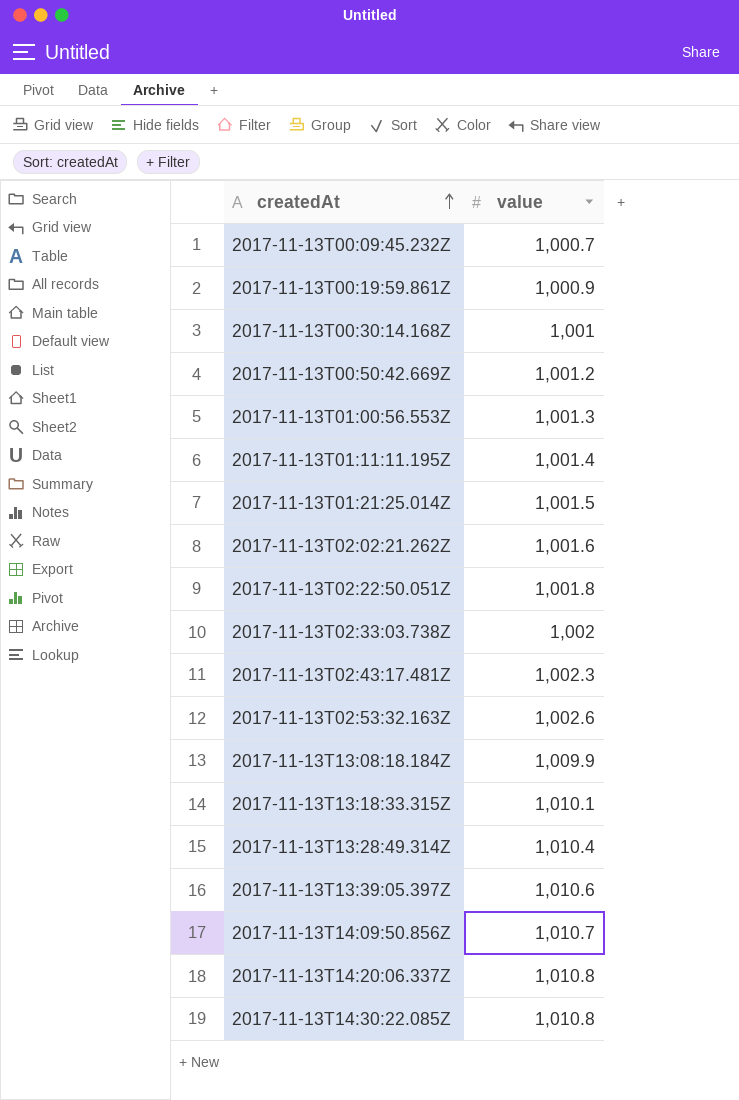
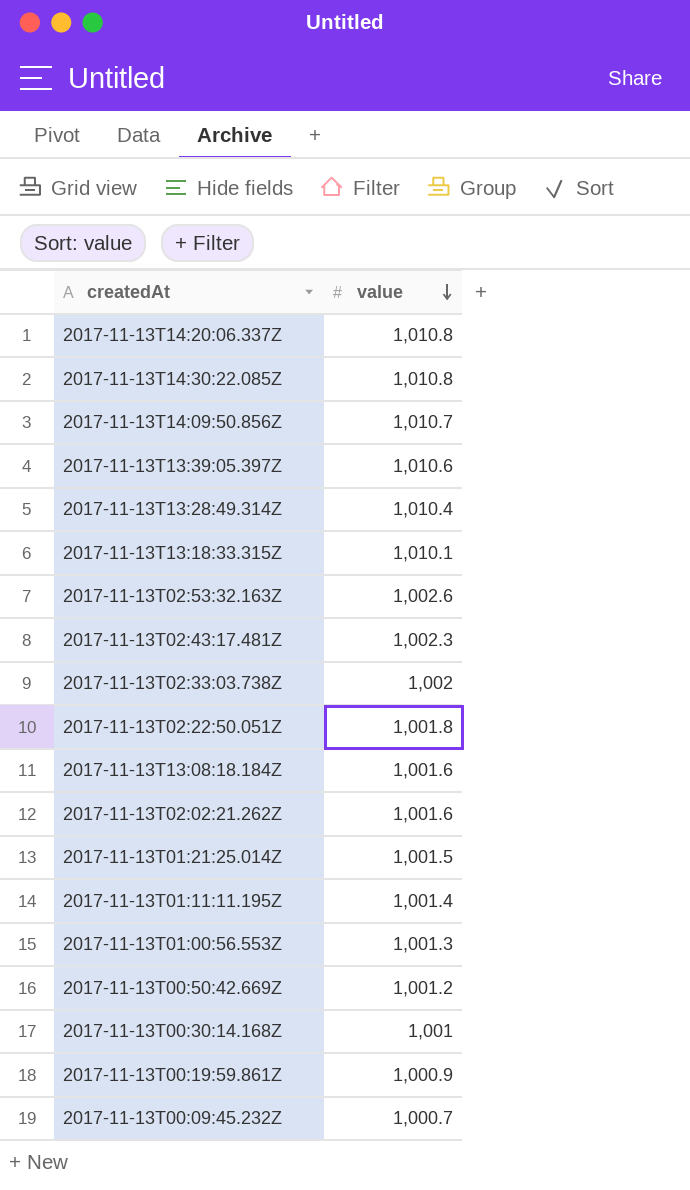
row order: createdAt ascending -> value descending
2017-11-13T13:08:18.184Z | value: 1,009.9 -> 1,001.6

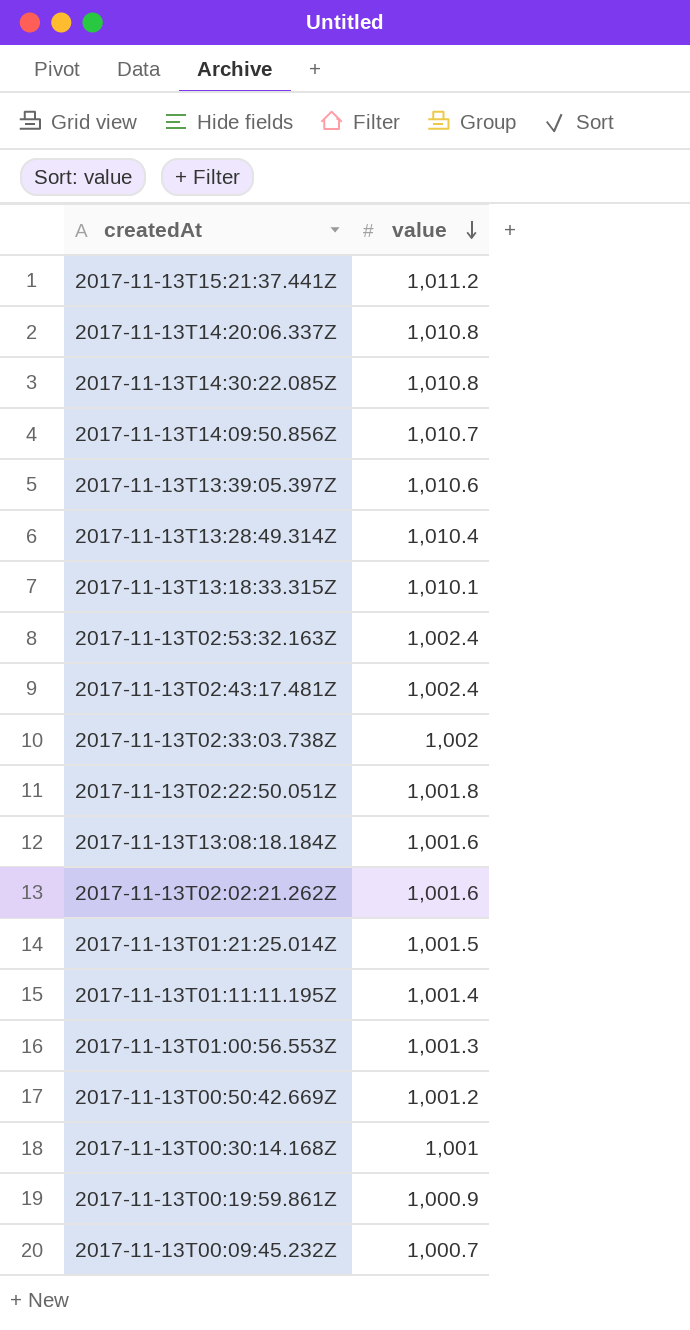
row 2017-11-13T15:21:37.441Z: none -> 1,011.2
2017-11-13T02:53:32.163Z | value: 1,002.6 -> 1,002.4
2017-11-13T02:43:17.481Z | value: 1,002.3 -> 1,002.4

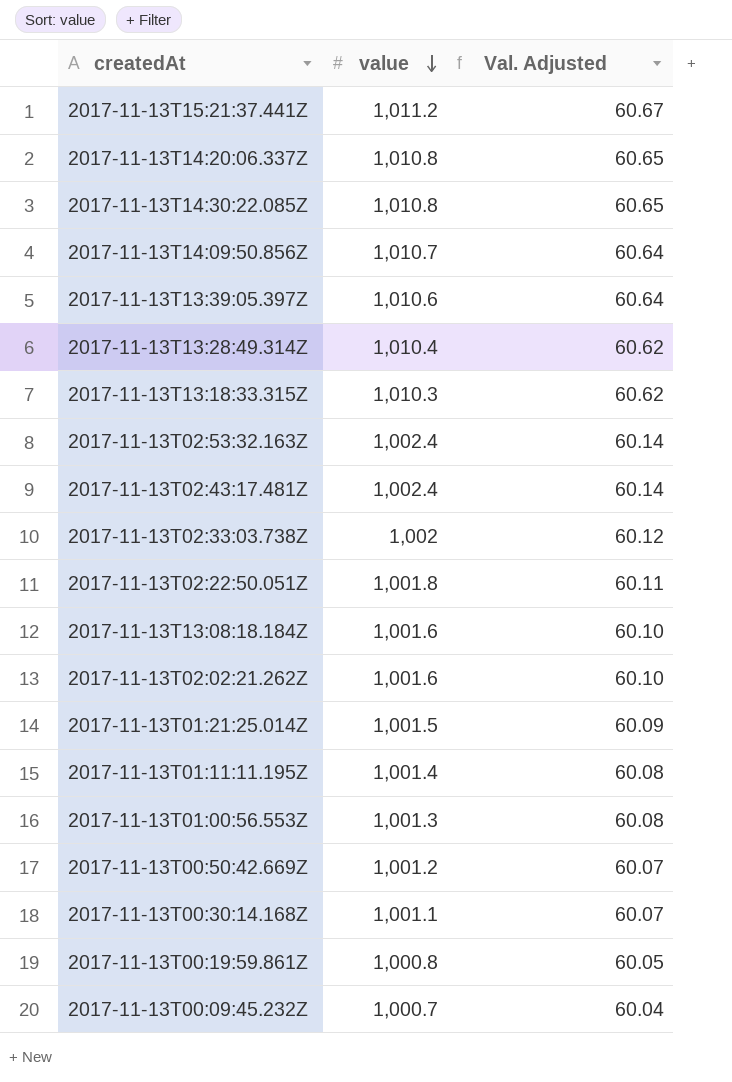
column Val. Adjusted | formula: none -> [value] * 0.06
2017-11-13T13:18:33.315Z | value: 1,010.1 -> 1,010.3
2017-11-13T00:30:14.168Z | value: 1,001 -> 1,001.1
2017-11-13T00:19:59.861Z | value: 1,000.9 -> 1,000.8

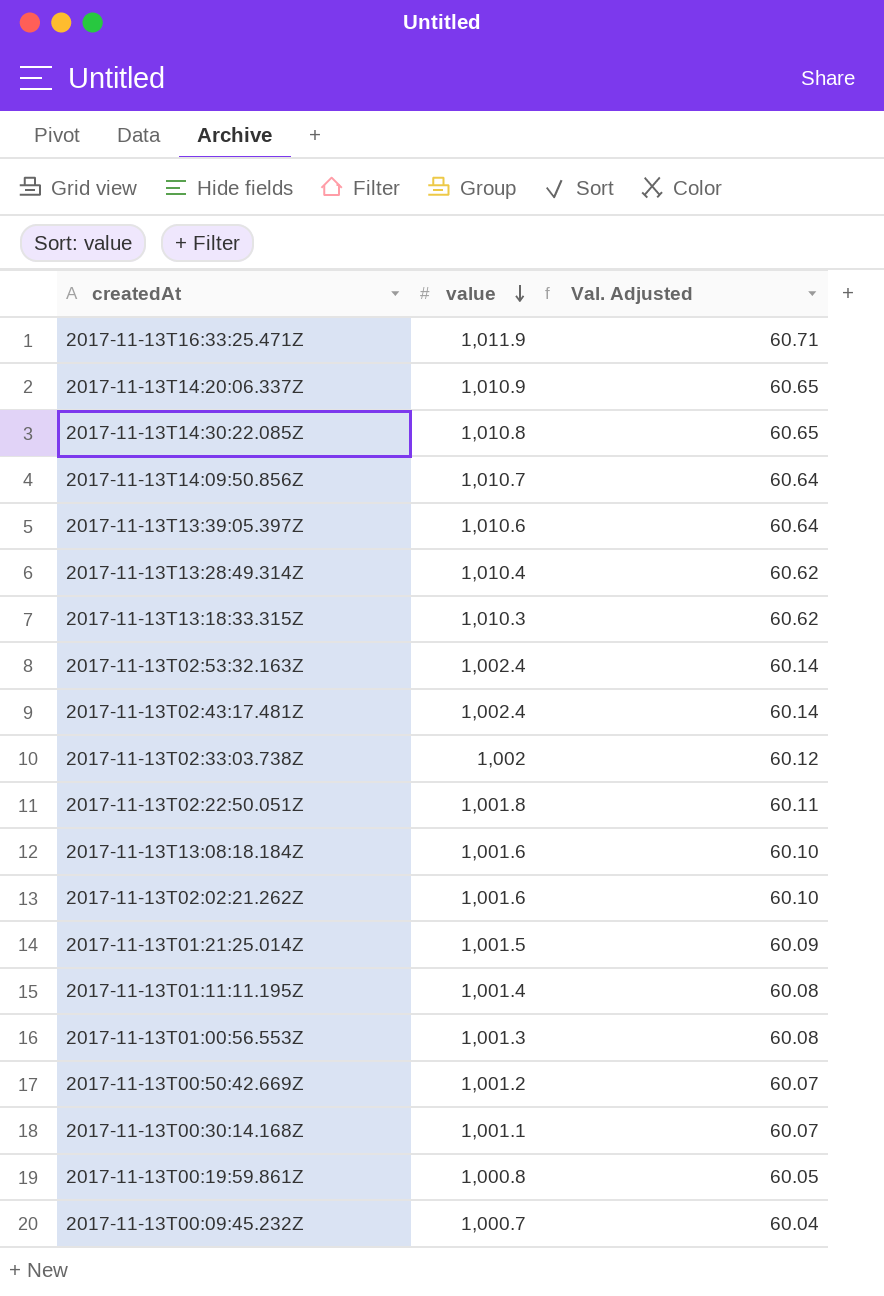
row 2017-11-13T15:21:37.441Z: 1,011.2 | 60.67 -> none
row 2017-11-13T16:33:25.471Z: none -> 1,011.9 | 60.71
2017-11-13T14:20:06.337Z | value: 1,010.8 -> 1,010.9

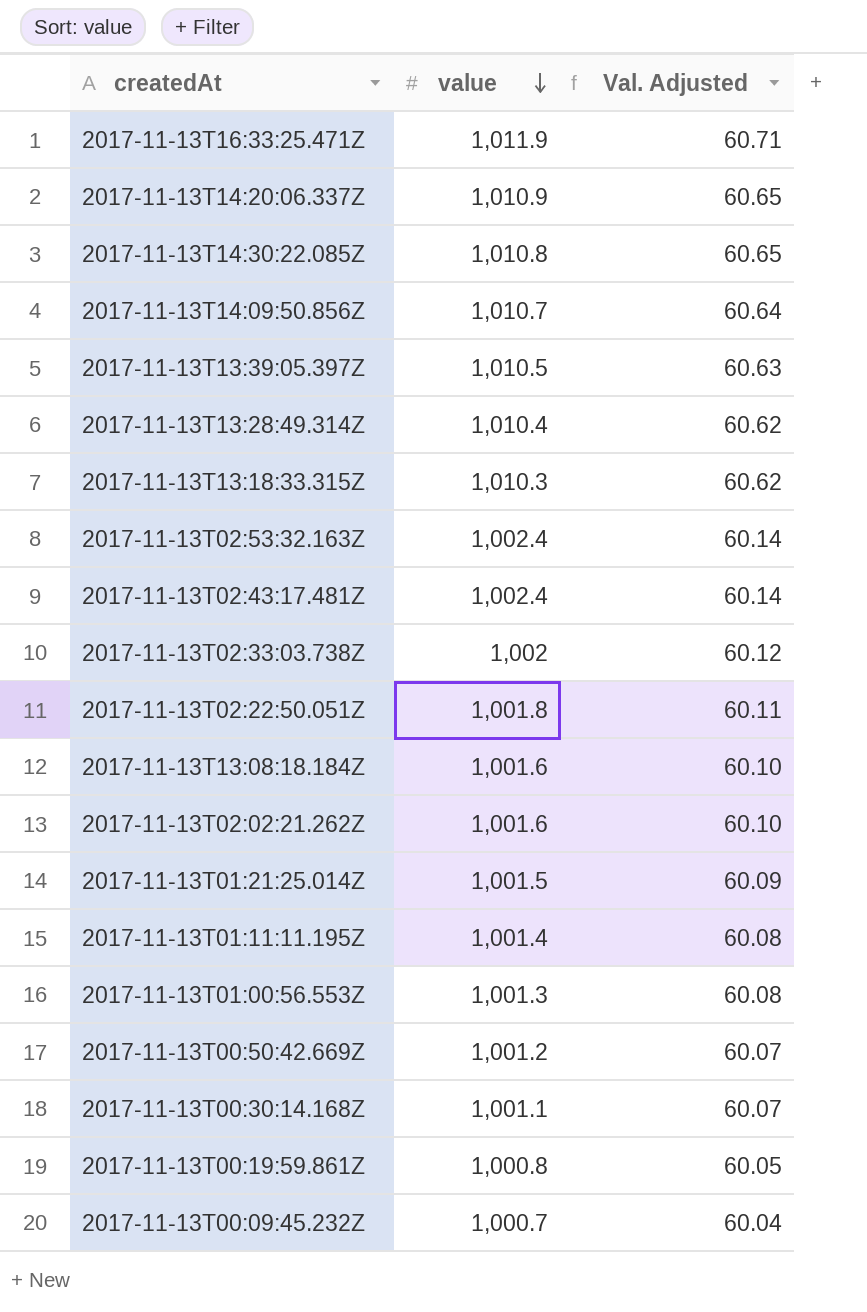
2017-11-13T13:39:05.397Z | value: 1,010.6 -> 1,010.5
2017-11-13T13:39:05.397Z | Val. Adjusted: 60.64 -> 60.63

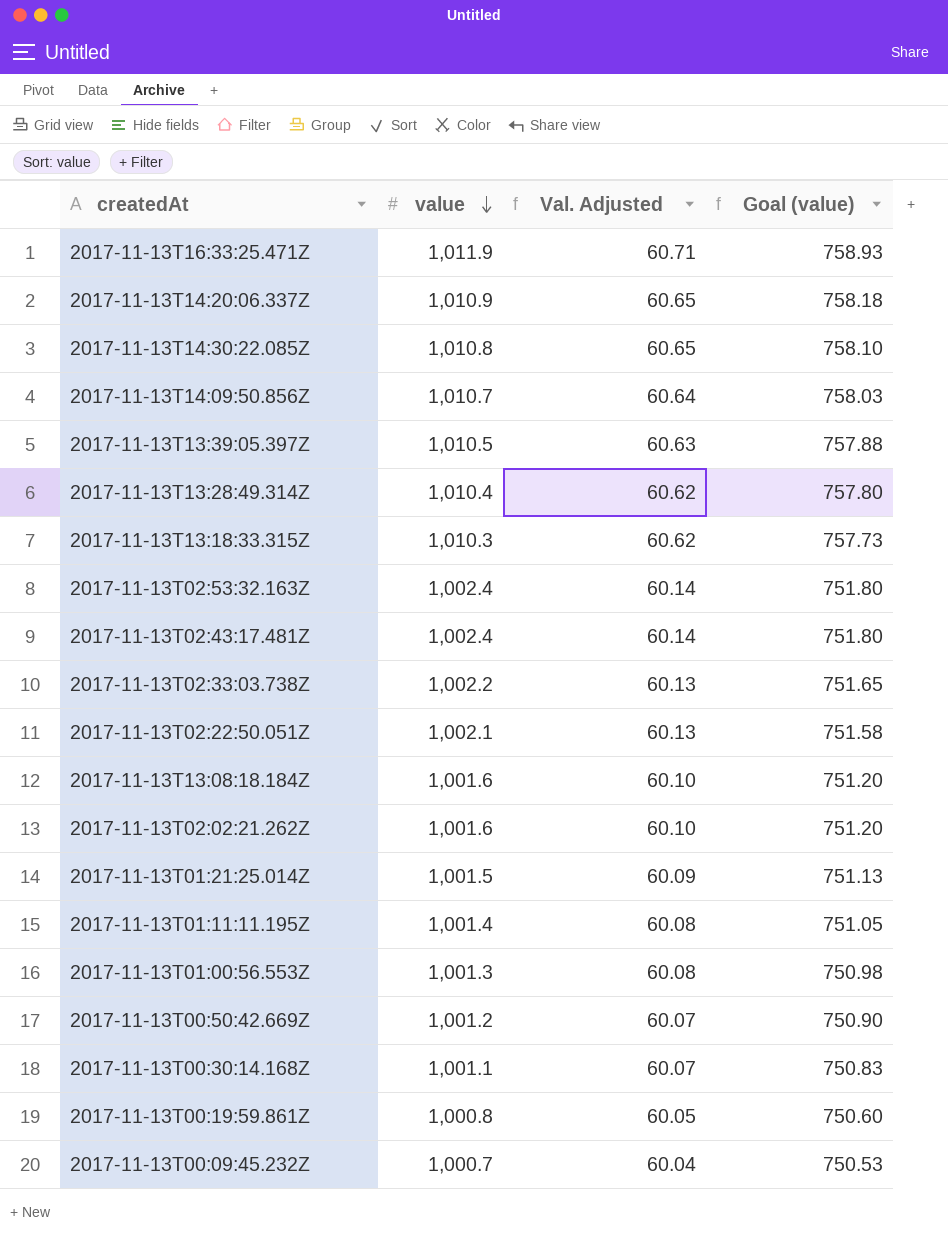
column Goal (value) | formula: none -> [value] * 0.75
2017-11-13T02:33:03.738Z | value: 1,002 -> 1,002.2
2017-11-13T02:33:03.738Z | Val. Adjusted: 60.12 -> 60.13
2017-11-13T02:22:50.051Z | value: 1,001.8 -> 1,002.1
2017-11-13T02:22:50.051Z | Val. Adjusted: 60.11 -> 60.13

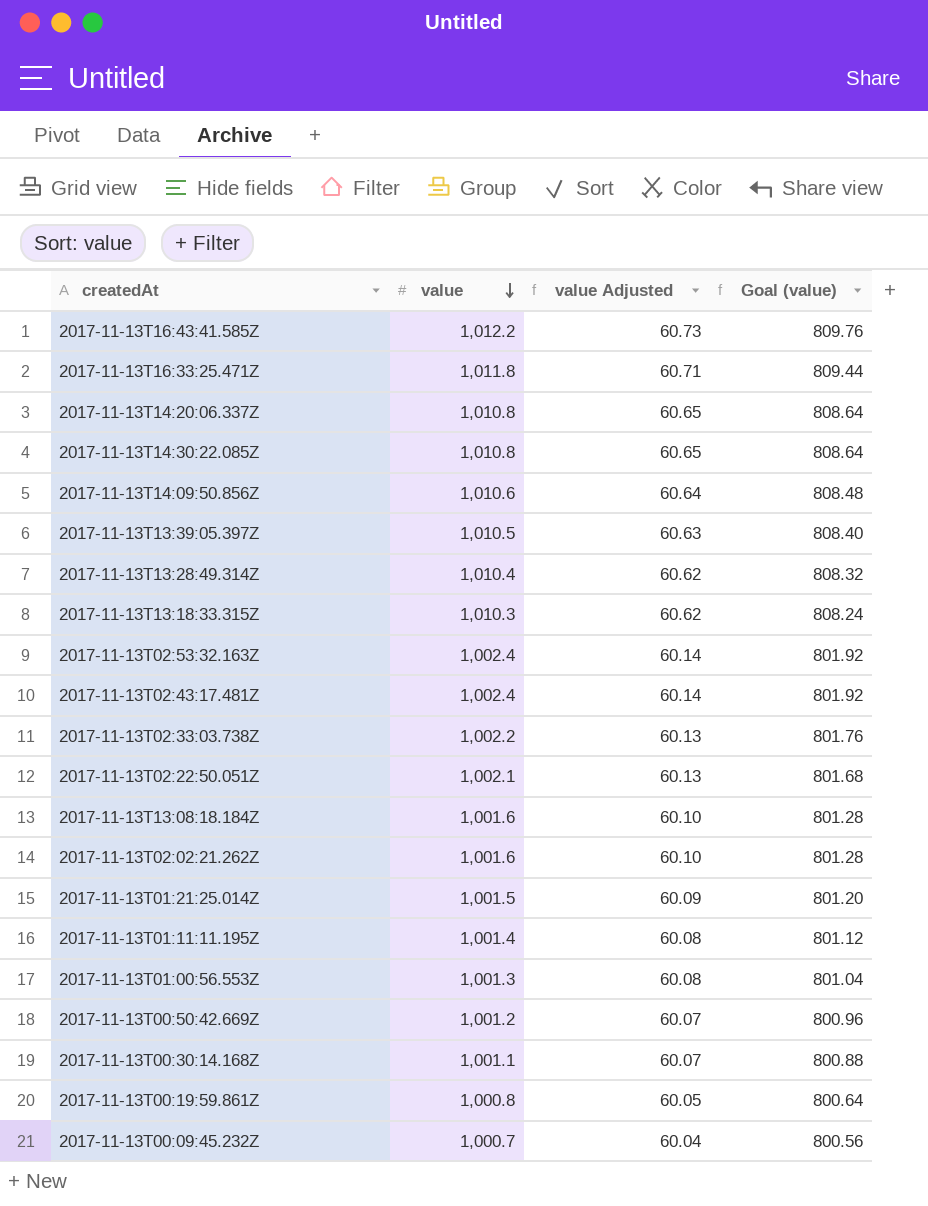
column name: Val. Adjusted -> value Adjusted
column Goal (value) | formula: [value] * 0.75 -> [value] * 0.8
row 2017-11-13T16:43:41.585Z: none -> 1,012.2 | 60.73 | 809.76
2017-11-13T16:33:25.471Z | value: 1,011.9 -> 1,011.8
2017-11-13T14:20:06.337Z | value: 1,010.9 -> 1,010.8
2017-11-13T14:09:50.856Z | value: 1,010.7 -> 1,010.6

